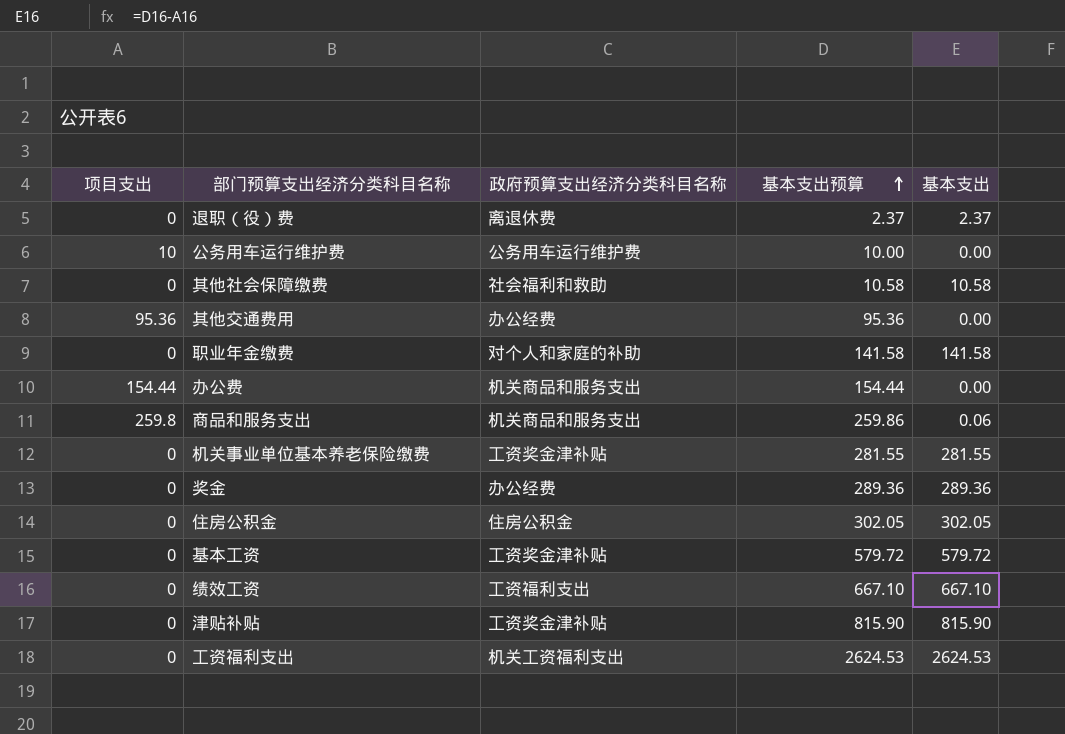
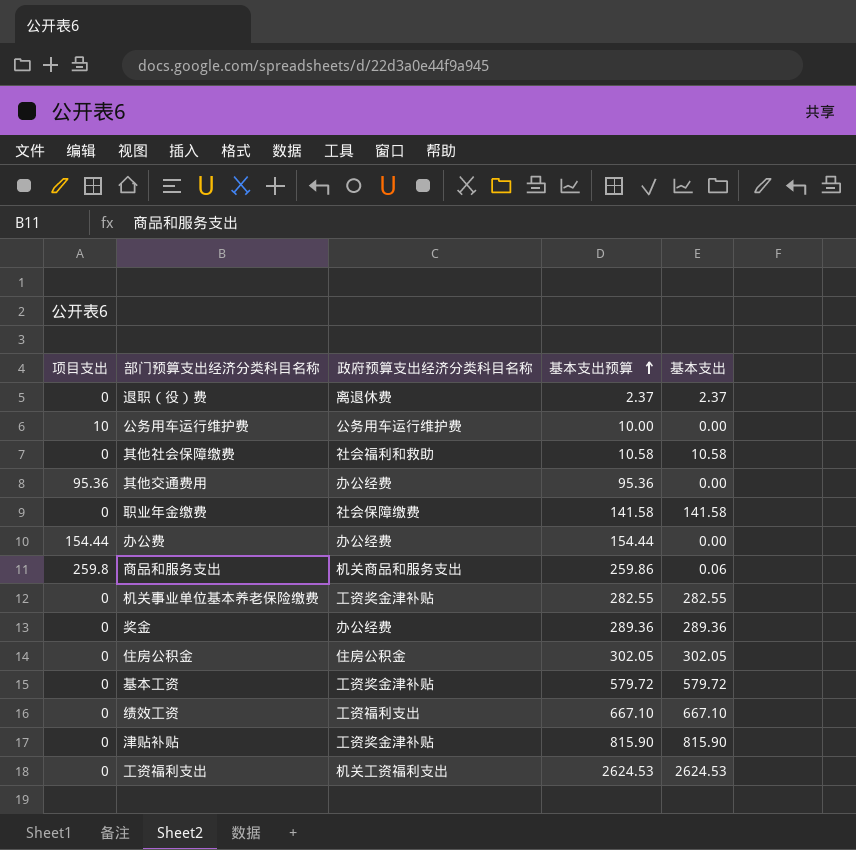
职业年金缴费 | 政府预算支出经济分类科目名称: 对个人和家庭的补助 -> 社会保障缴费
办公费 | 政府预算支出经济分类科目名称: 机关商品和服务支出 -> 办公经费
机关事业单位基本养老保险缴费 | 基本支出预算: 281.55 -> 282.55
机关事业单位基本养老保险缴费 | 基本支出: 281.55 -> 282.55

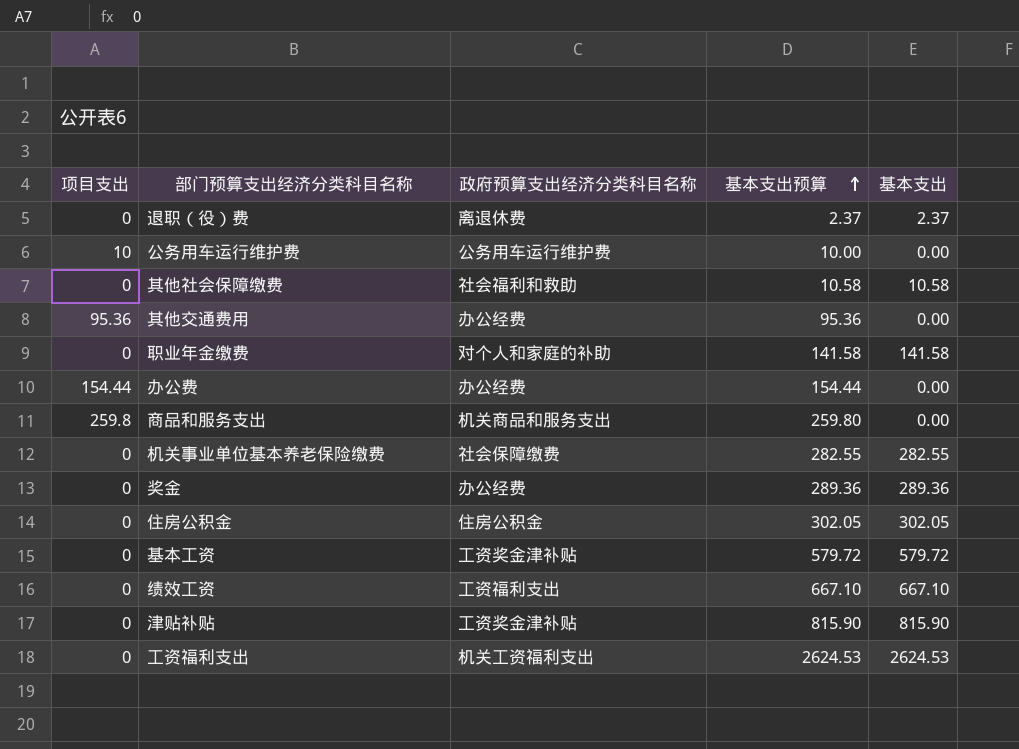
职业年金缴费 | 政府预算支出经济分类科目名称: 社会保障缴费 -> 对个人和家庭的补助
商品和服务支出 | 基本支出预算: 259.86 -> 259.80
商品和服务支出 | 基本支出: 0.06 -> 0.00
机关事业单位基本养老保险缴费 | 政府预算支出经济分类科目名称: 工资奖金津补贴 -> 社会保障缴费

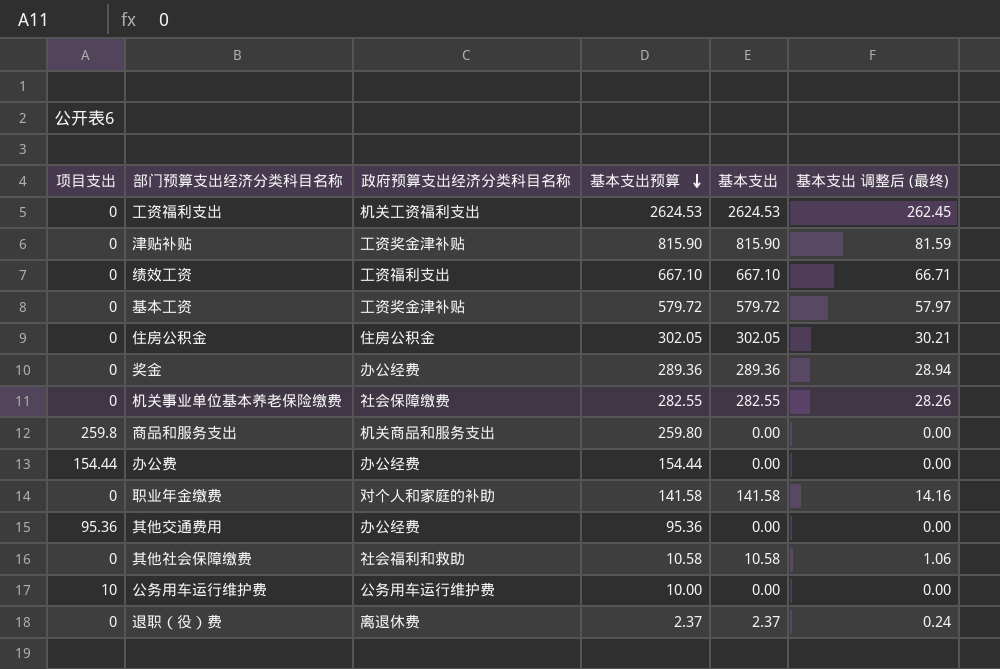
row order: 基本支出预算 ascending -> 基本支出预算 descending
column 基本支出 调整后 (最终) | formula: none -> [基本支出] * 0.1

